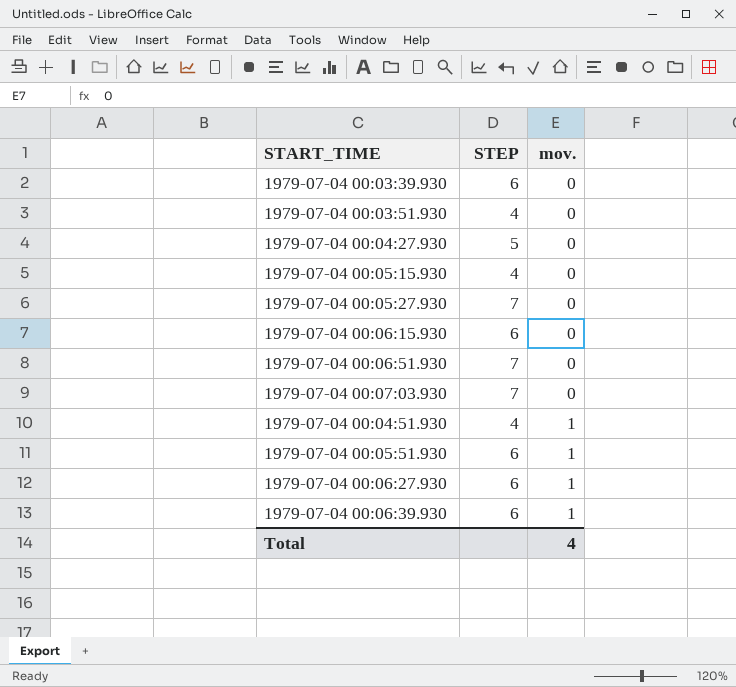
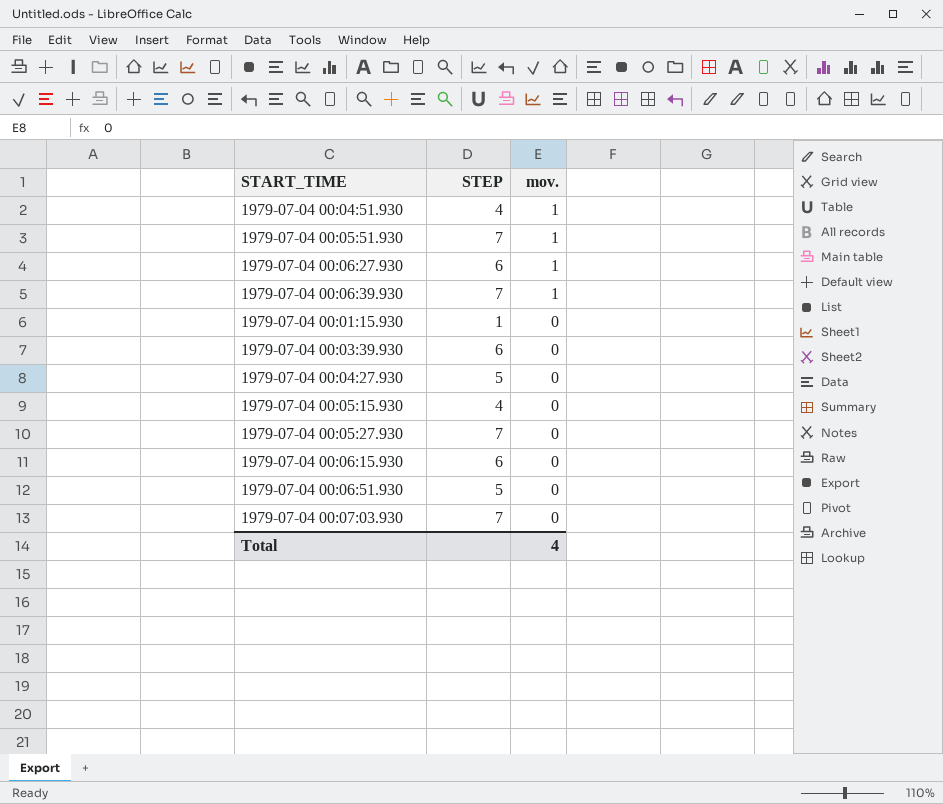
row order: mov. ascending -> mov. descending
row 1979-07-04 00:03:51.930: 4 | 0 -> none
1979-07-04 00:05:51.930 | STEP: 6 -> 7
1979-07-04 00:06:39.930 | STEP: 6 -> 7
row 1979-07-04 00:01:15.930: none -> 1 | 0
1979-07-04 00:06:51.930 | STEP: 7 -> 5

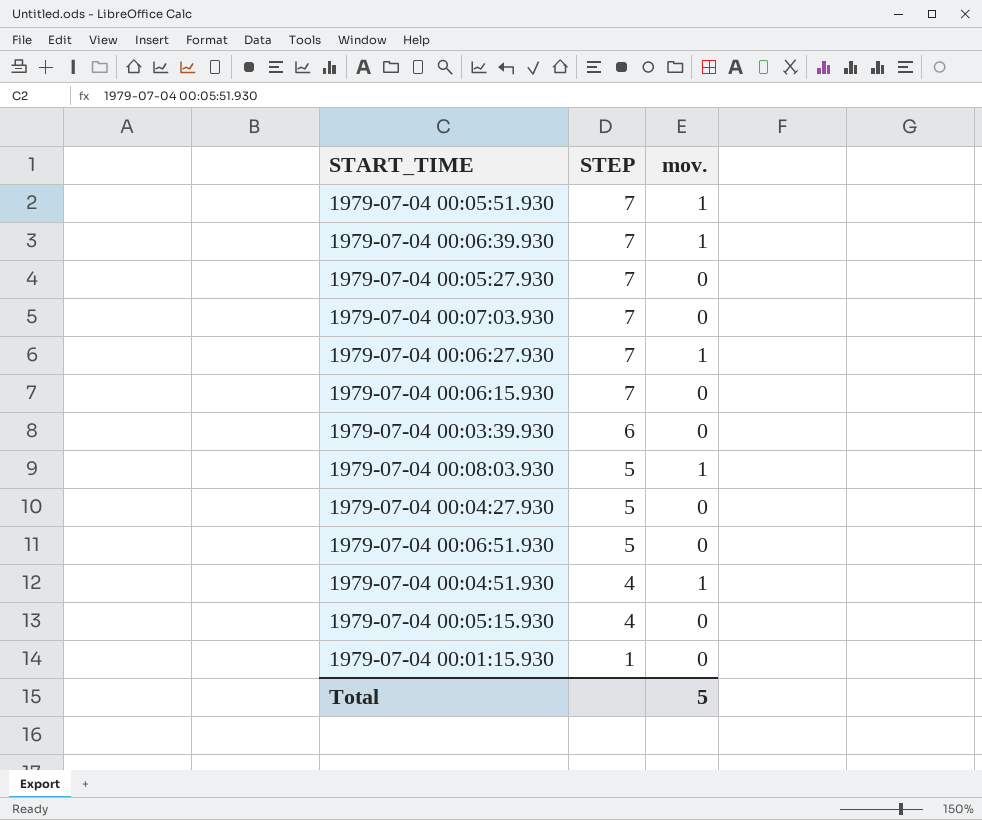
row order: mov. descending -> STEP descending
1979-07-04 00:06:27.930 | STEP: 6 -> 7
1979-07-04 00:06:15.930 | STEP: 6 -> 7
row 1979-07-04 00:08:03.930: none -> 5 | 1
Total | mov.: 4 -> 5

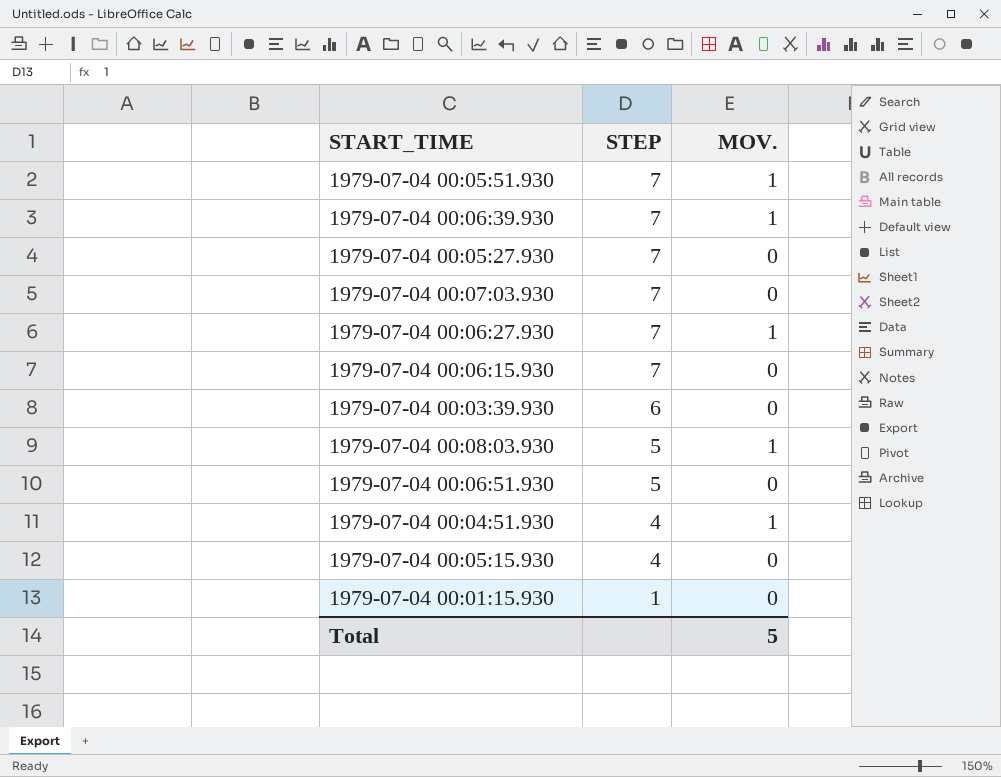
column name: mov. -> MOV.
row 1979-07-04 00:04:27.930: 5 | 0 -> none

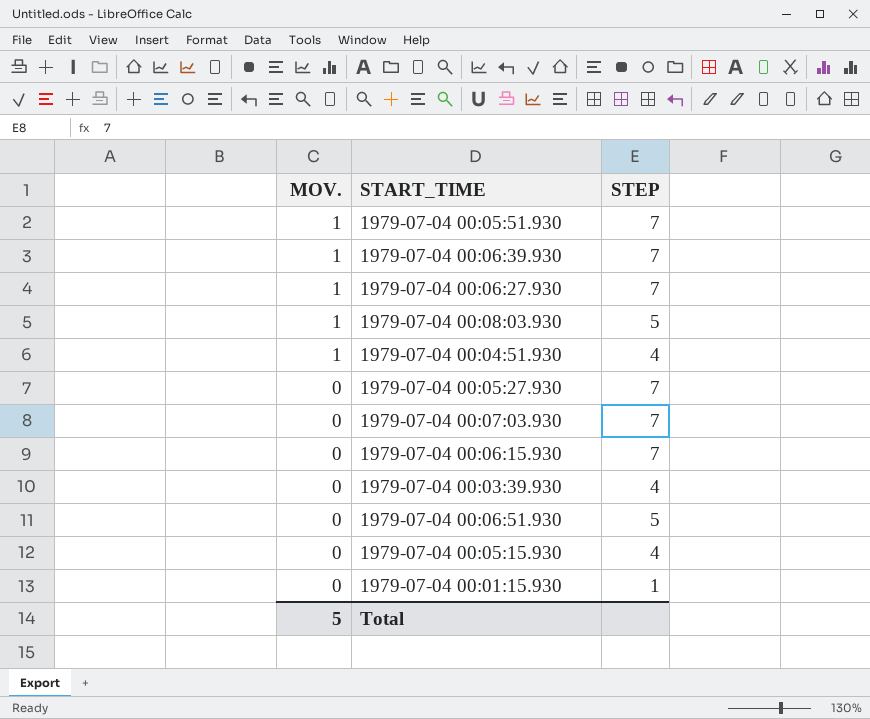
row order: STEP descending -> MOV. descending
column MOV. | position: 3 -> 1
1979-07-04 00:03:39.930 | STEP: 6 -> 4

